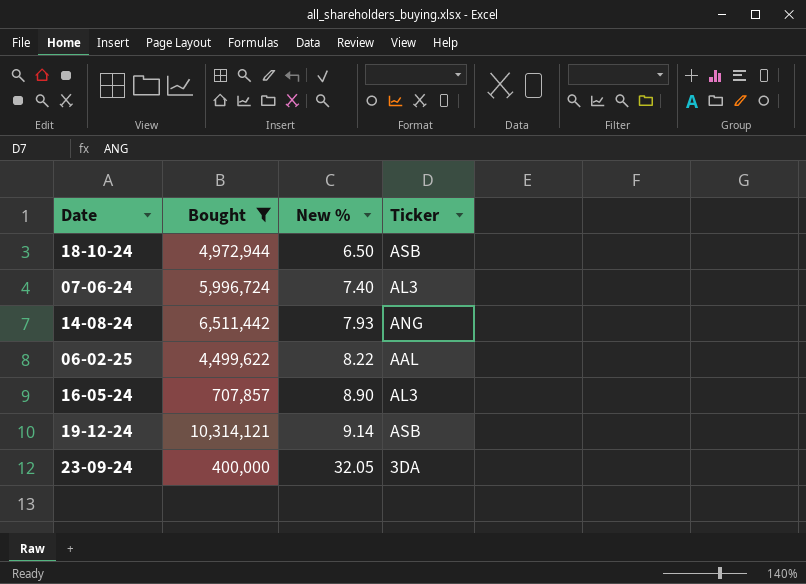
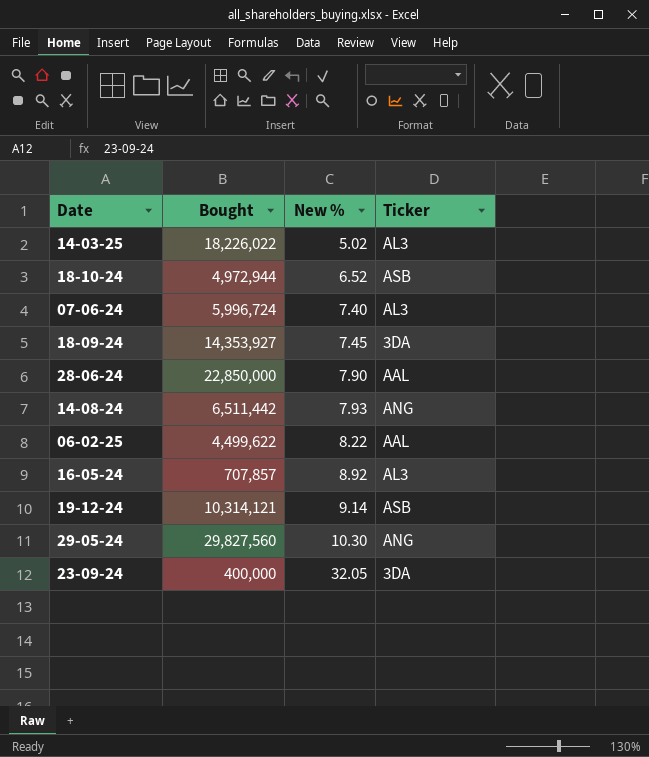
filter: Bought <= 10,314,121 -> none
18-10-24 | New %: 6.50 -> 6.52
16-05-24 | New %: 8.90 -> 8.92

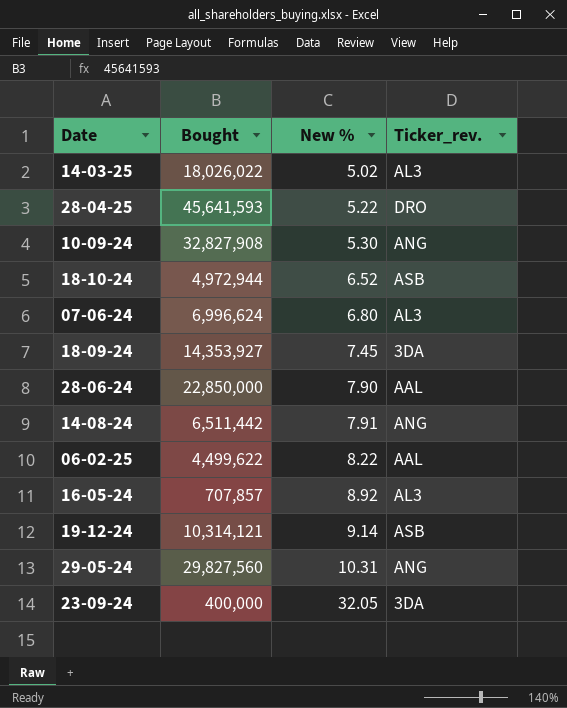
column name: Ticker -> Ticker_rev.
14-03-25 | Bought: 18,226,022 -> 18,026,022
row 28-04-25: none -> 45,641,593 | 5.22 | DRO
row 10-09-24: none -> 32,827,908 | 5.30 | ANG
07-06-24 | Bought: 5,996,724 -> 6,996,624
07-06-24 | New %: 7.40 -> 6.80
14-08-24 | New %: 7.93 -> 7.91
29-05-24 | New %: 10.30 -> 10.31

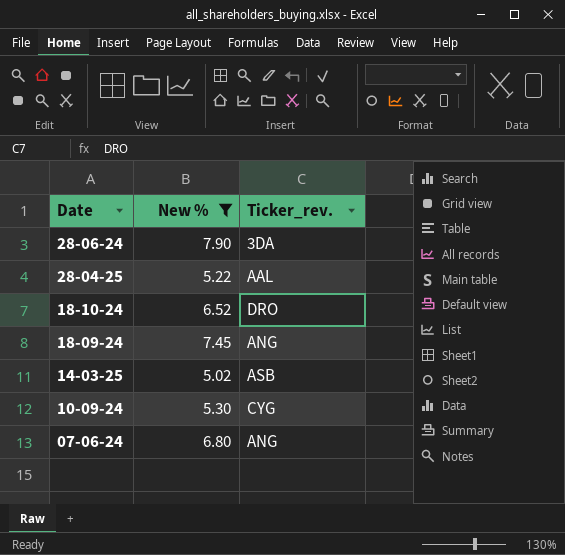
filter: none -> New % <= 7.90
row order: New % ascending -> Date descending
column Bought | position: 2 -> none
28-06-24 | Ticker_rev.: AAL -> 3DA
28-04-25 | Ticker_rev.: DRO -> AAL
18-10-24 | Ticker_rev.: ASB -> DRO
18-09-24 | Ticker_rev.: 3DA -> ANG
14-03-25 | Ticker_rev.: AL3 -> ASB
10-09-24 | Ticker_rev.: ANG -> CYG
07-06-24 | Ticker_rev.: AL3 -> ANG

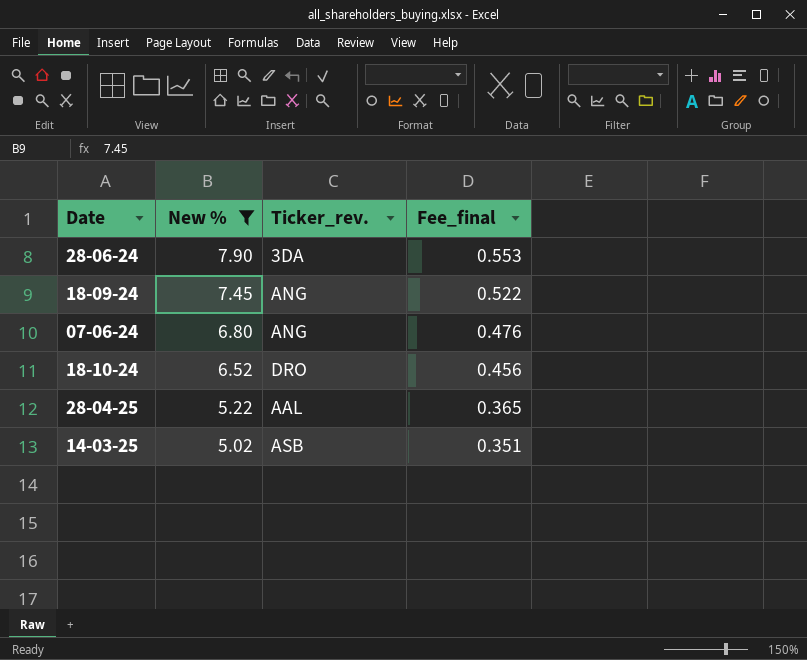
row order: Date descending -> New % descending
column Fee_final | formula: none -> [New %] * 0.07
row 10-09-24: 5.30 | CYG -> none

